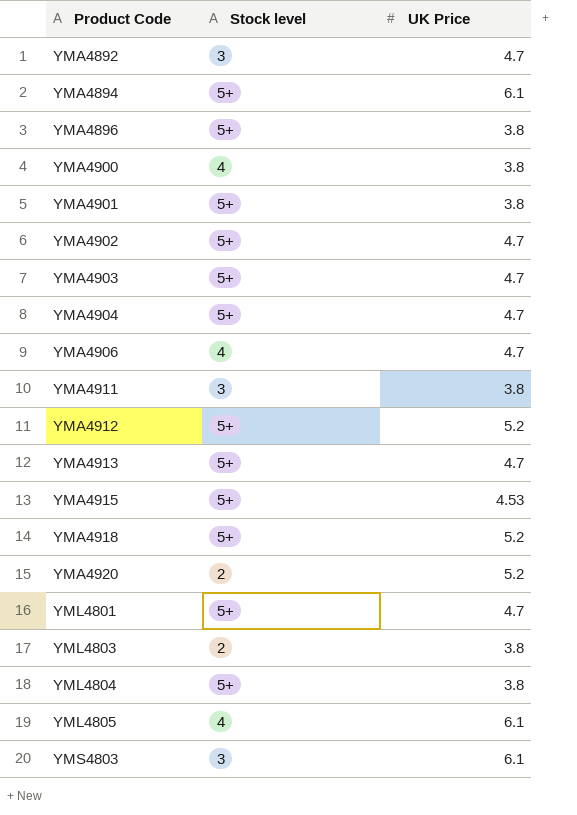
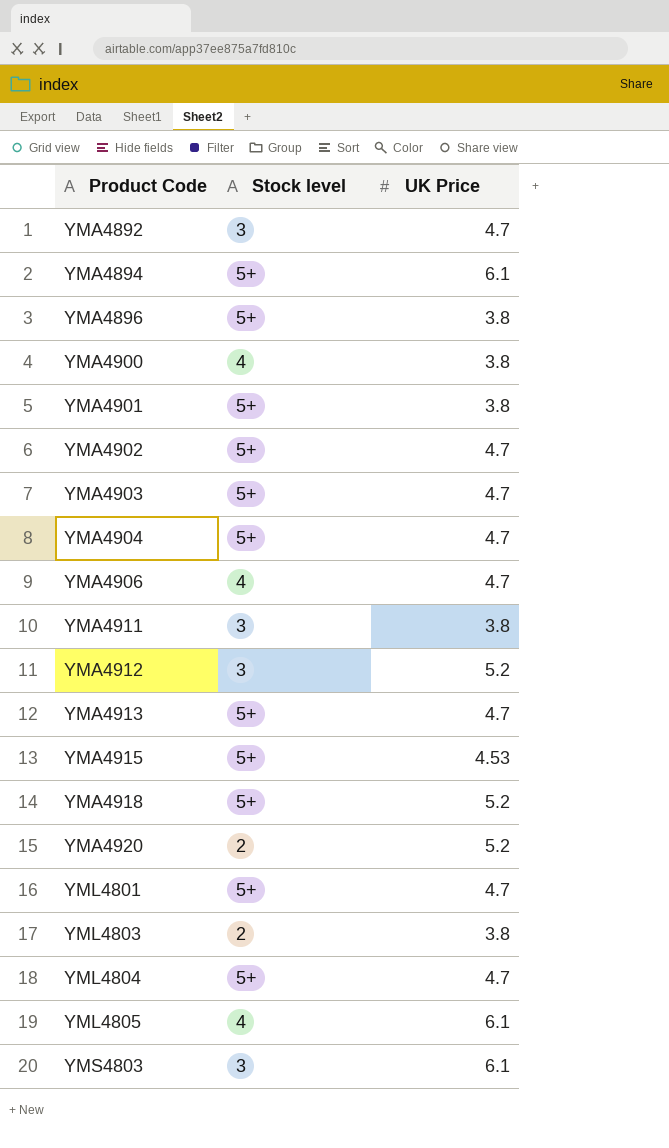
YMA4912 | Stock level: 5+ -> 3
YML4804 | UK Price: 3.8 -> 4.7

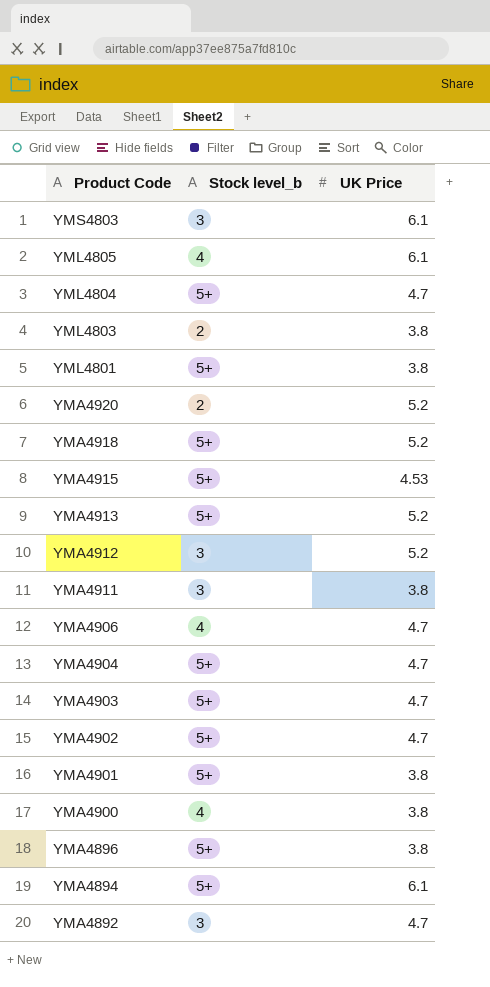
row order: Product Code ascending -> Product Code descending
column name: Stock level -> Stock level_b
YML4801 | UK Price: 4.7 -> 3.8
YMA4913 | UK Price: 4.7 -> 5.2

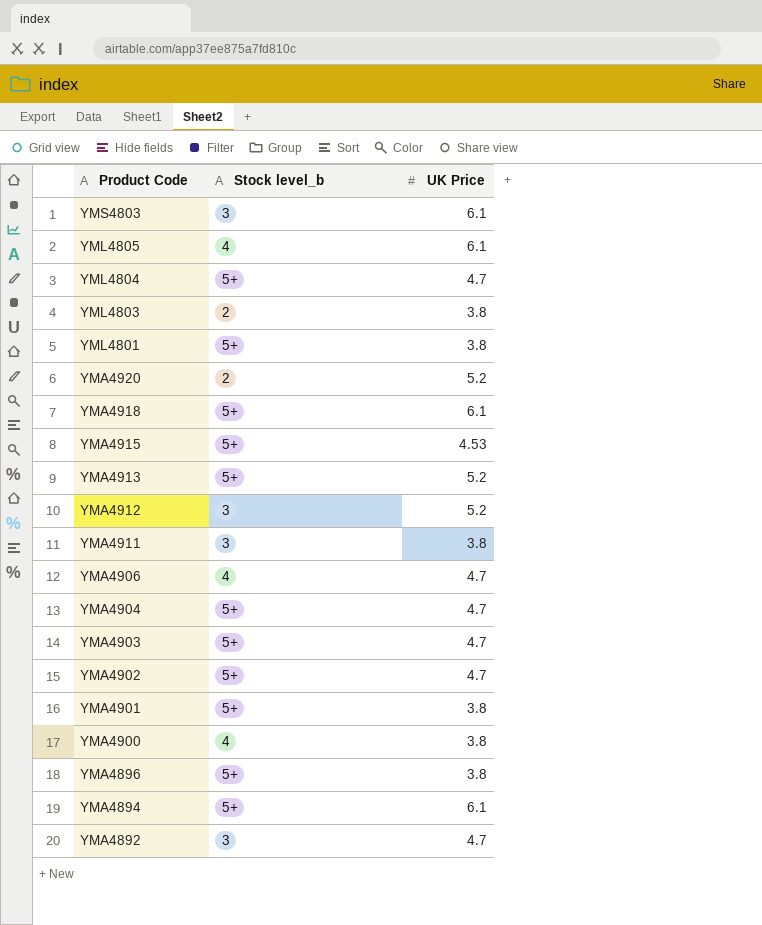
YMA4918 | UK Price: 5.2 -> 6.1

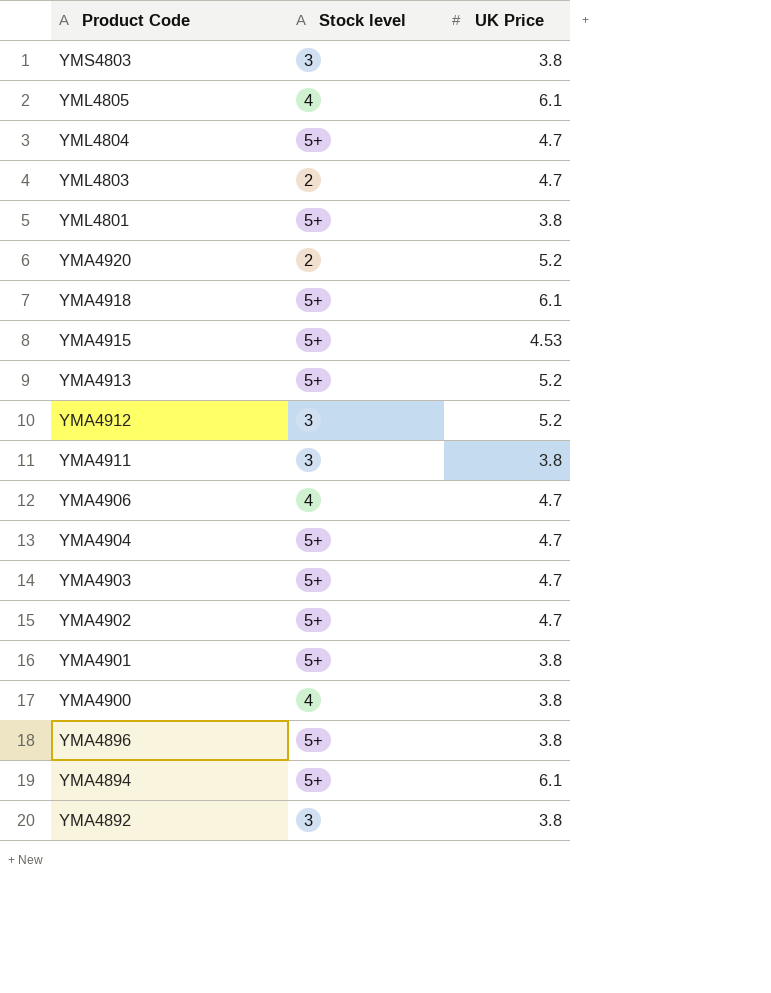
column name: Stock level_b -> Stock level
YMS4803 | UK Price: 6.1 -> 3.8
YML4803 | UK Price: 3.8 -> 4.7
YMA4892 | UK Price: 4.7 -> 3.8

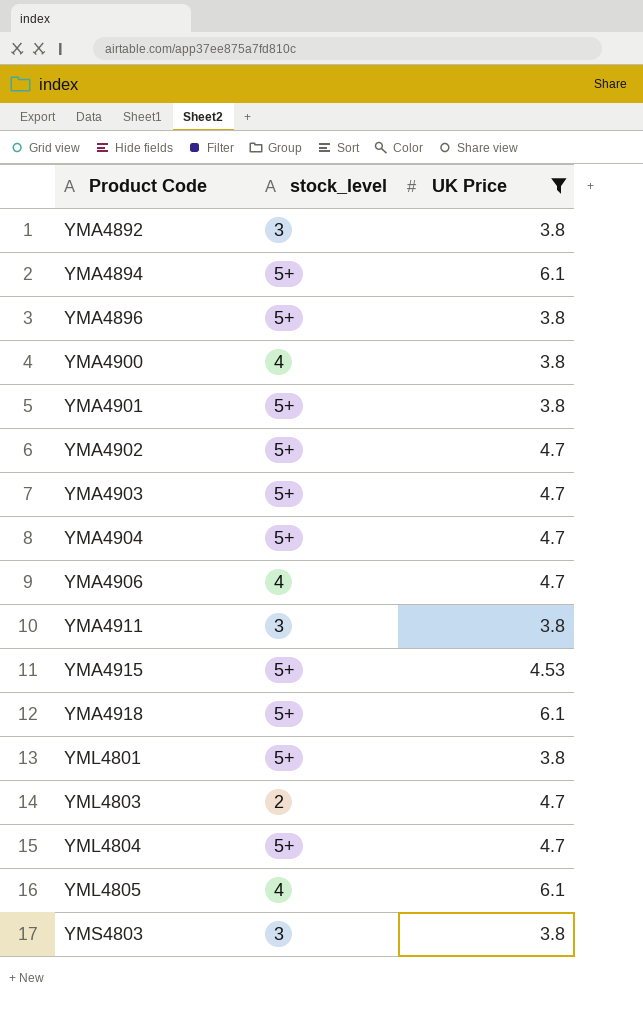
filter: none -> UK Price != 5.2
row order: Product Code descending -> Product Code ascending
column name: Stock level -> stock_level

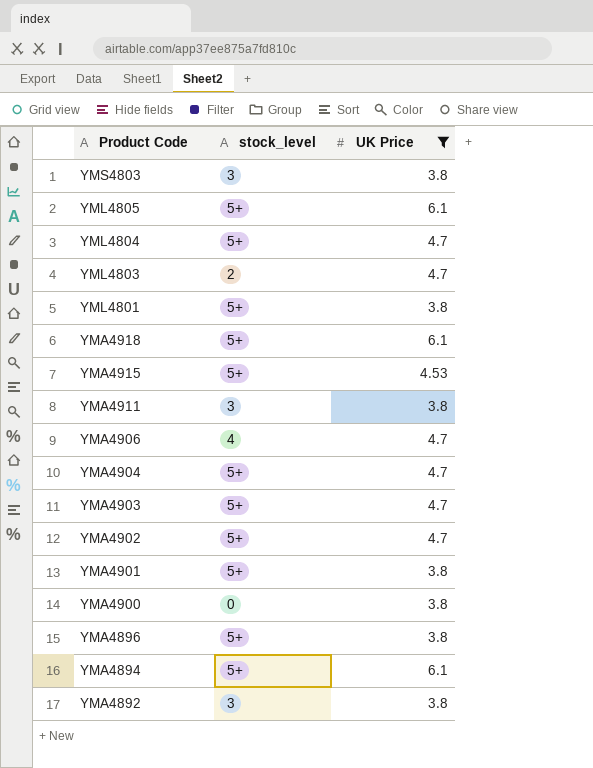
row order: Product Code ascending -> Product Code descending
YML4805 | stock_level: 4 -> 5+
YMA4900 | stock_level: 4 -> 0

